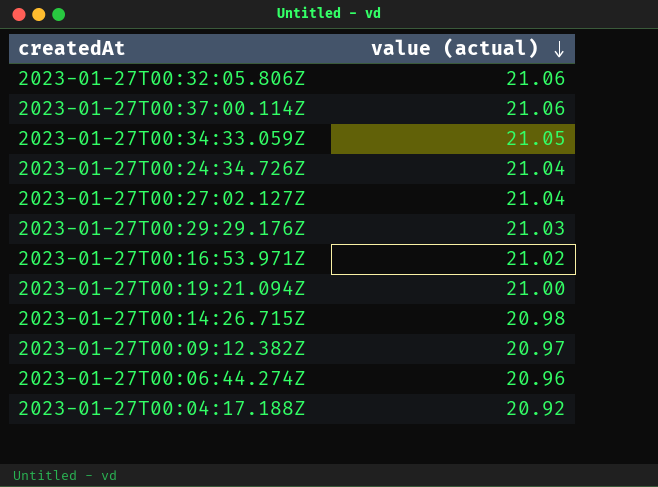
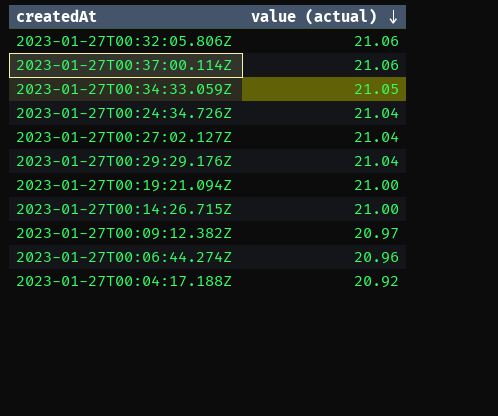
row 2023-01-27T00:16:53.971Z: 21.02 -> none
2023-01-27T00:29:29.176Z | value (actual): 21.03 -> 21.04
2023-01-27T00:14:26.715Z | value (actual): 20.98 -> 21.00

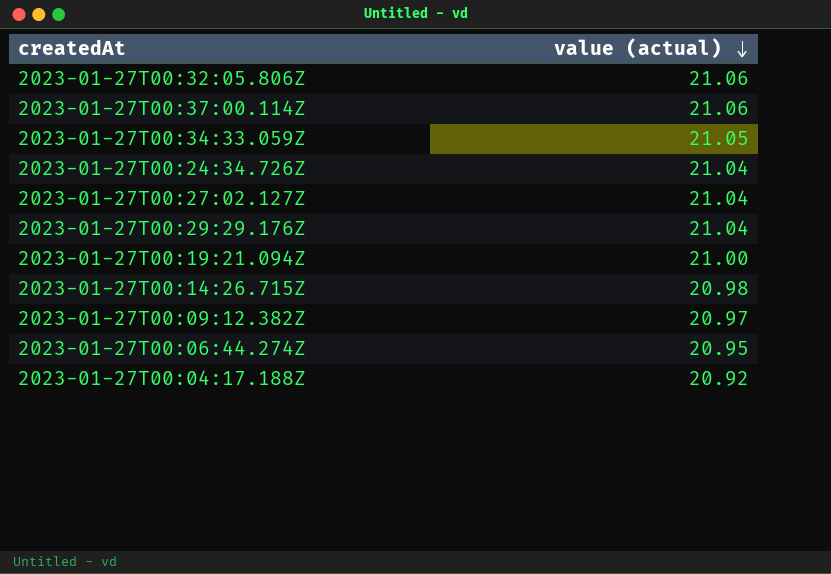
2023-01-27T00:14:26.715Z | value (actual): 21.00 -> 20.98
2023-01-27T00:06:44.274Z | value (actual): 20.96 -> 20.95

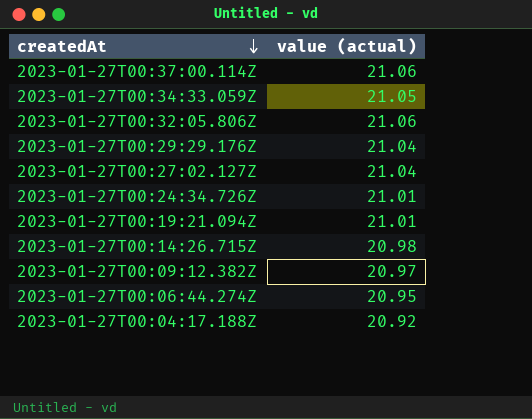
row order: value (actual) descending -> createdAt descending
2023-01-27T00:24:34.726Z | value (actual): 21.04 -> 21.01
2023-01-27T00:19:21.094Z | value (actual): 21.00 -> 21.01

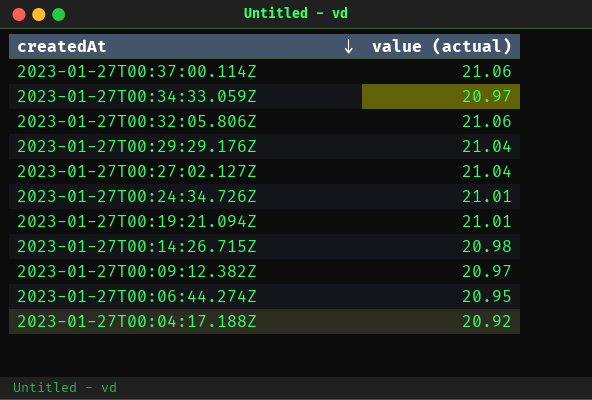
2023-01-27T00:34:33.059Z | value (actual): 21.05 -> 20.97

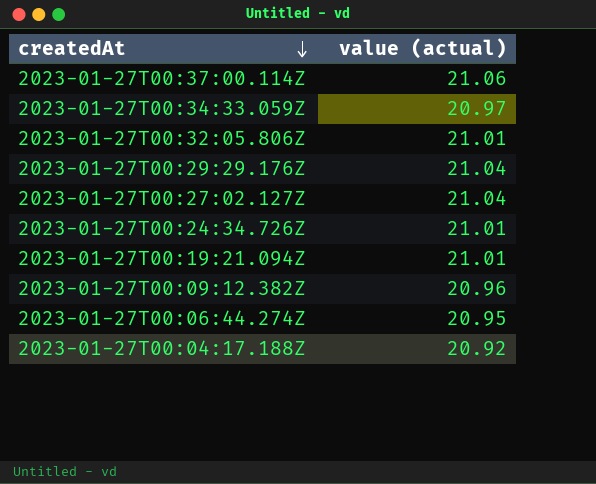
row 2023-01-27T00:14:26.715Z: 20.98 -> none
2023-01-27T00:32:05.806Z | value (actual): 21.06 -> 21.01
2023-01-27T00:09:12.382Z | value (actual): 20.97 -> 20.96

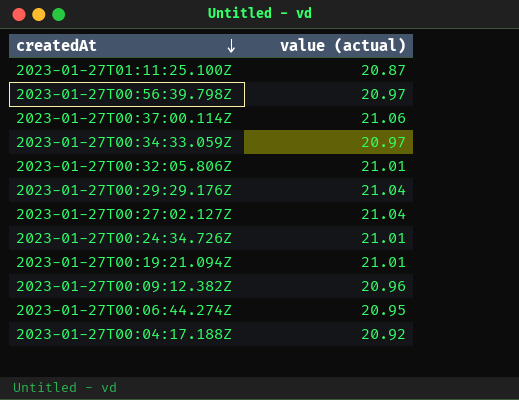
row 2023-01-27T01:11:25.100Z: none -> 20.87
row 2023-01-27T00:56:39.798Z: none -> 20.97

